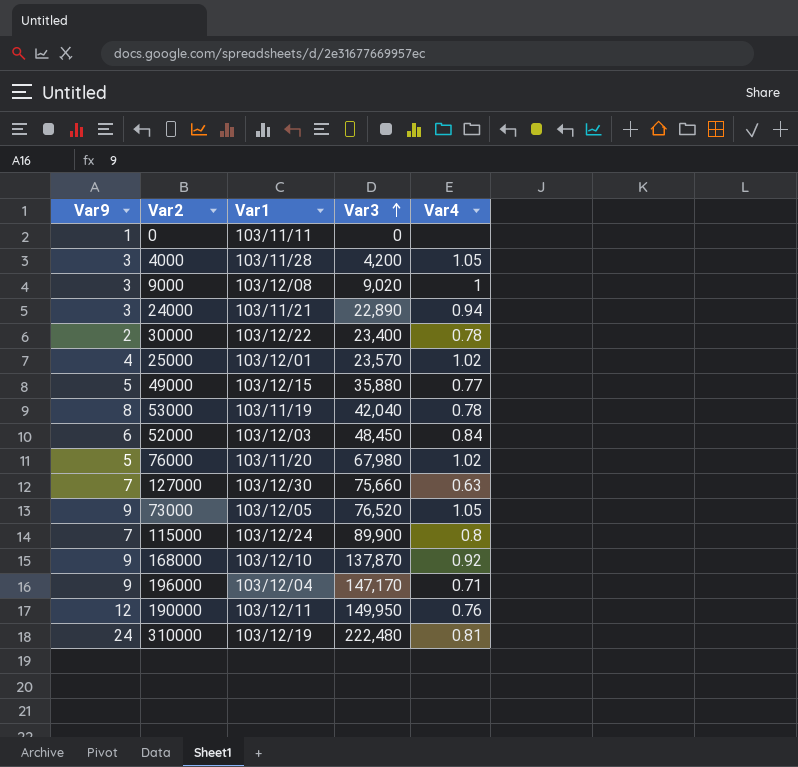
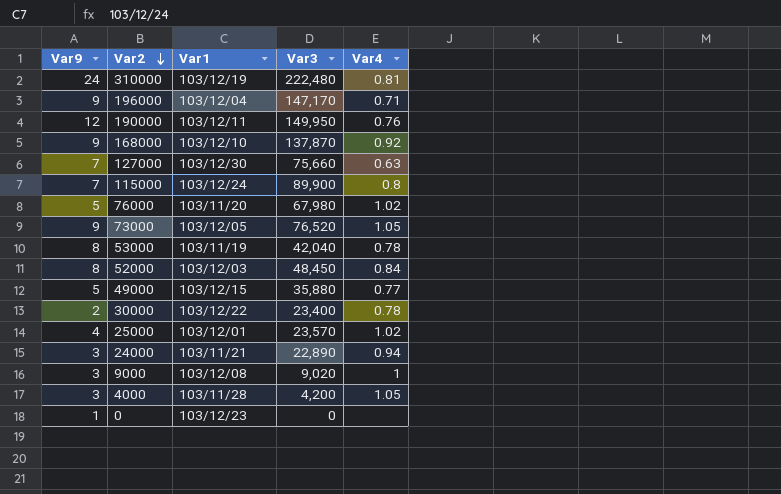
row order: Var3 ascending -> Var2 descending
52000 | Var9: 6 -> 8
0 | Var1: 103/11/11 -> 103/12/23

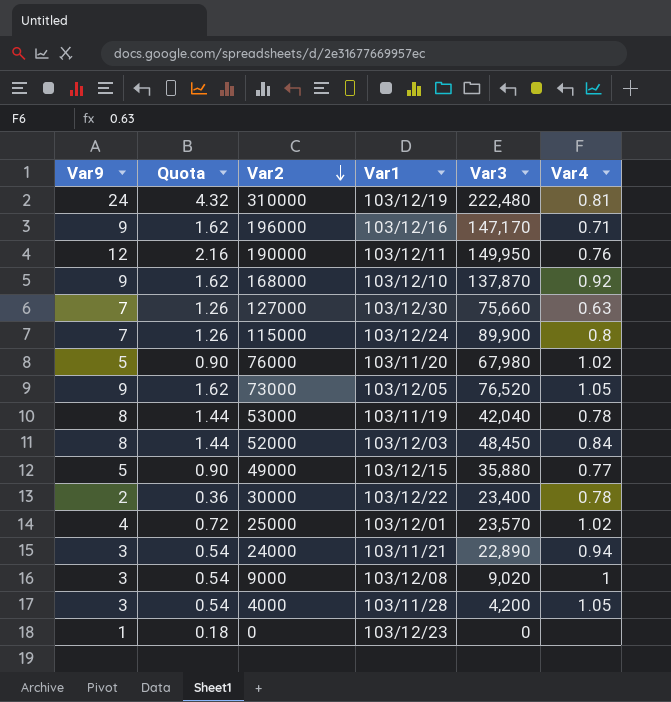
column Quota | formula: none -> [Var9] * 0.18
196000 | Var1: 103/12/04 -> 103/12/16

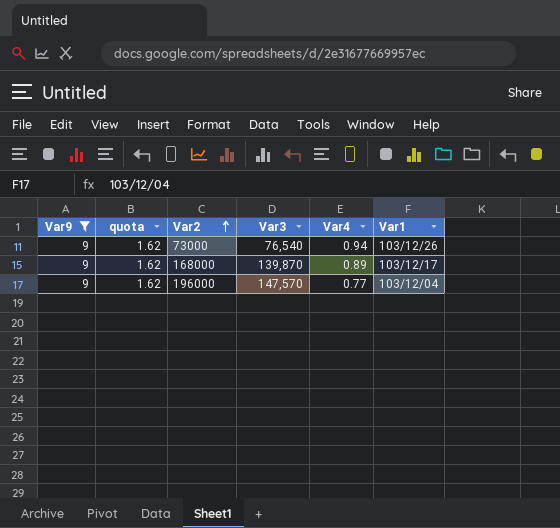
filter: none -> Var9 = 9
row order: Var2 descending -> Var2 ascending
column name: Quota -> quota
column Var1 | position: 4 -> 6
73000 | Var3: 76,520 -> 76,540
73000 | Var4: 1.05 -> 0.94
73000 | Var1: 103/12/05 -> 103/12/26
168000 | Var3: 137,870 -> 139,870
168000 | Var4: 0.92 -> 0.89
168000 | Var1: 103/12/10 -> 103/12/17
196000 | Var3: 147,170 -> 147,570
196000 | Var4: 0.71 -> 0.77
196000 | Var1: 103/12/16 -> 103/12/04

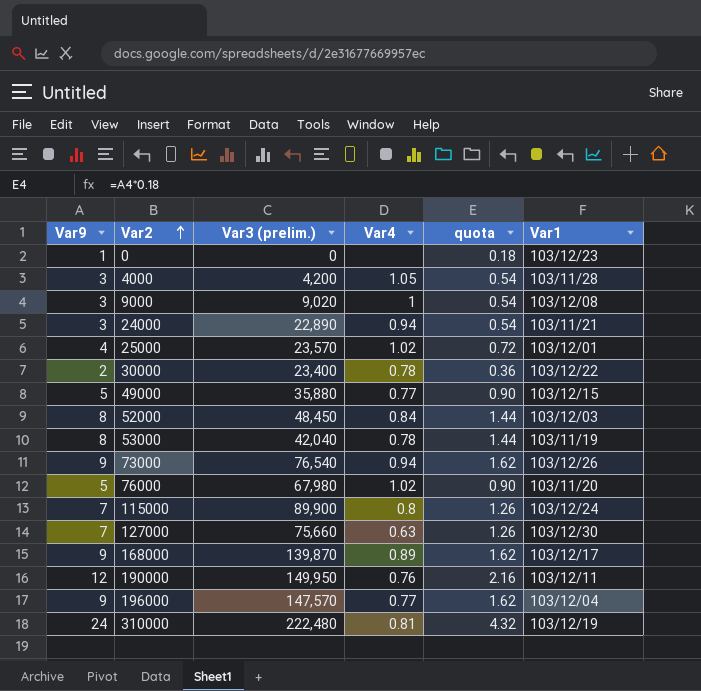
filter: Var9 = 9 -> none
column name: Var3 -> Var3 (prelim.)
column quota | position: 2 -> 5

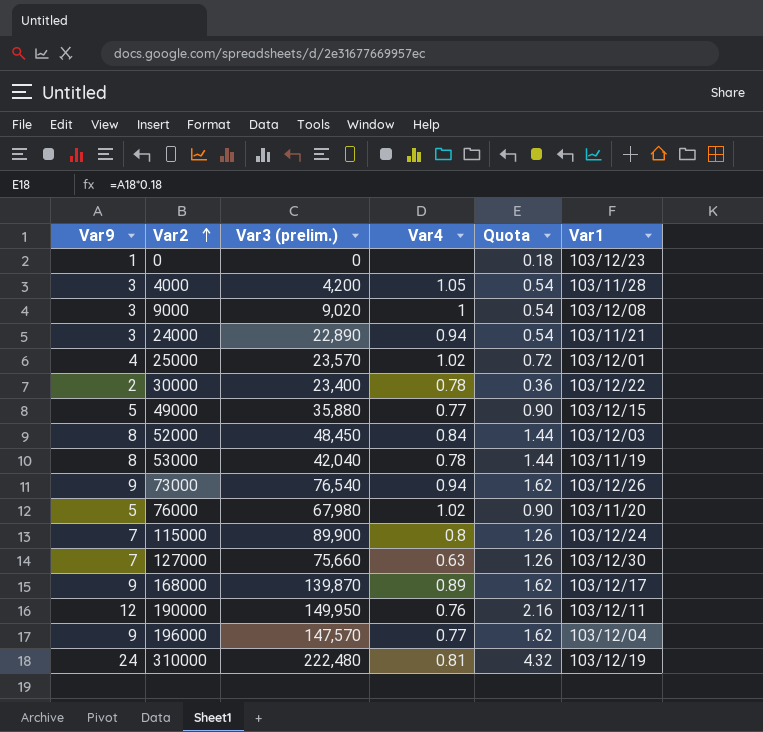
column name: quota -> Quota

